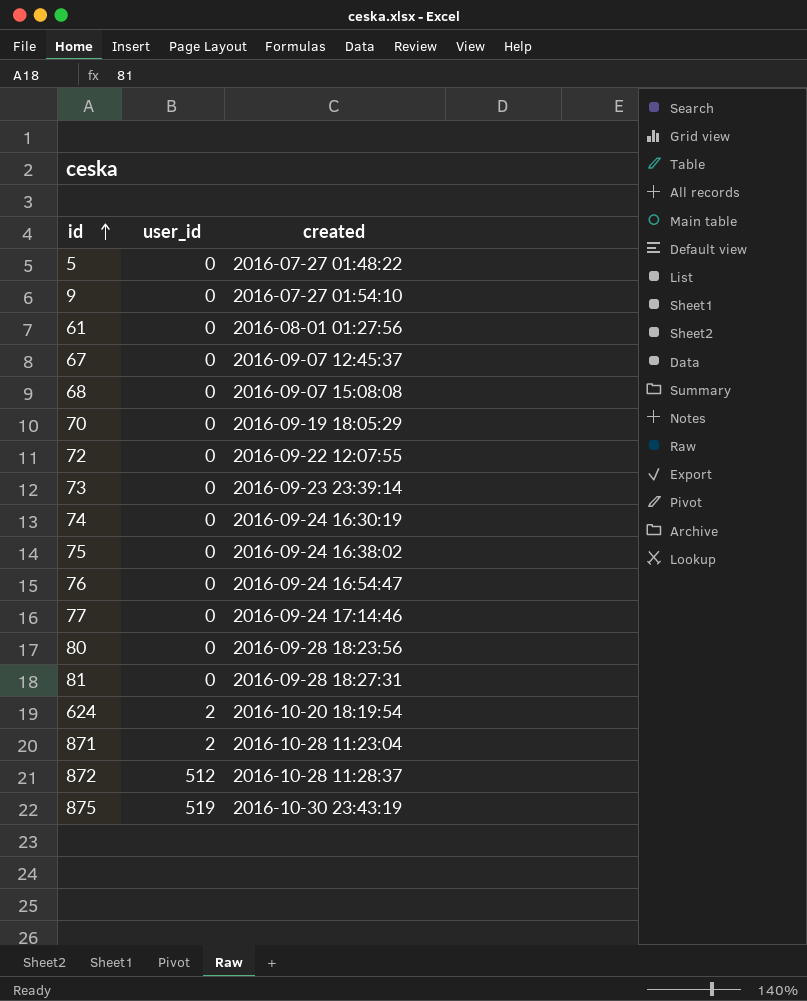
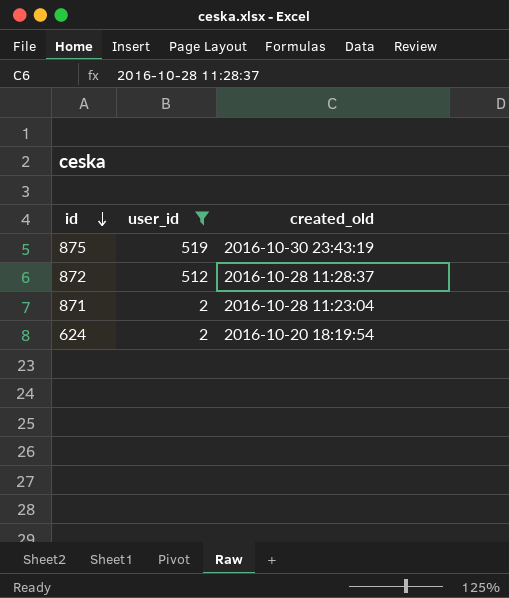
filter: none -> user_id != 0
row order: id ascending -> id descending
column name: created -> created_old

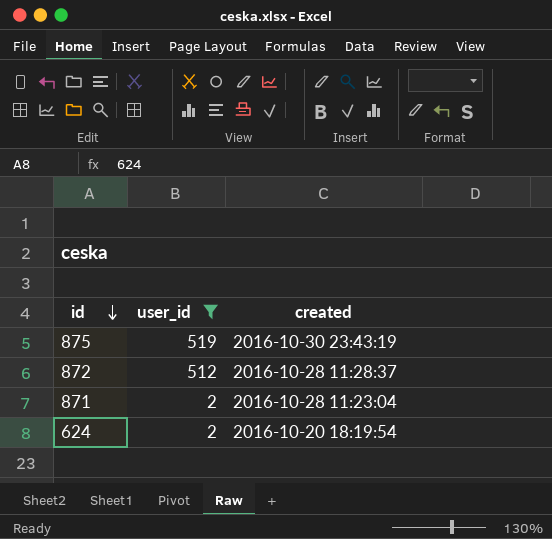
column name: created_old -> created

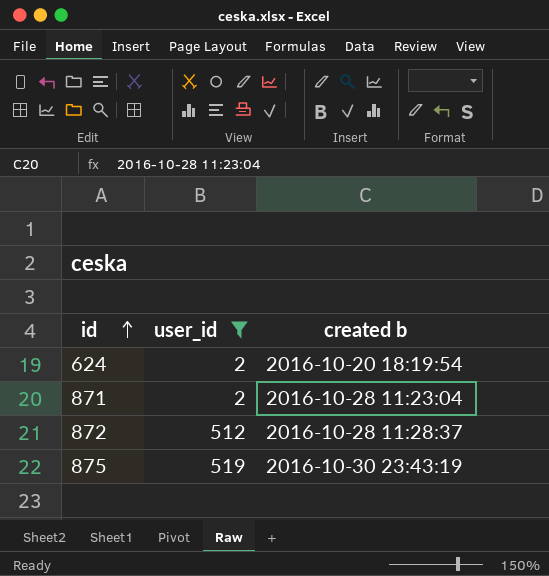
row order: id descending -> id ascending
column name: created -> created b

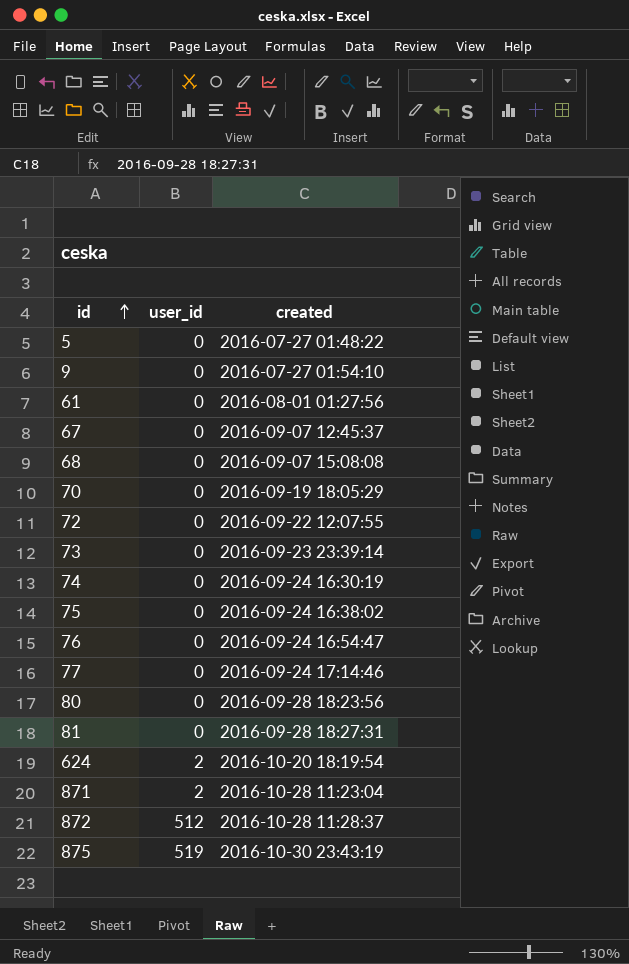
filter: user_id != 0 -> none
column name: created b -> created

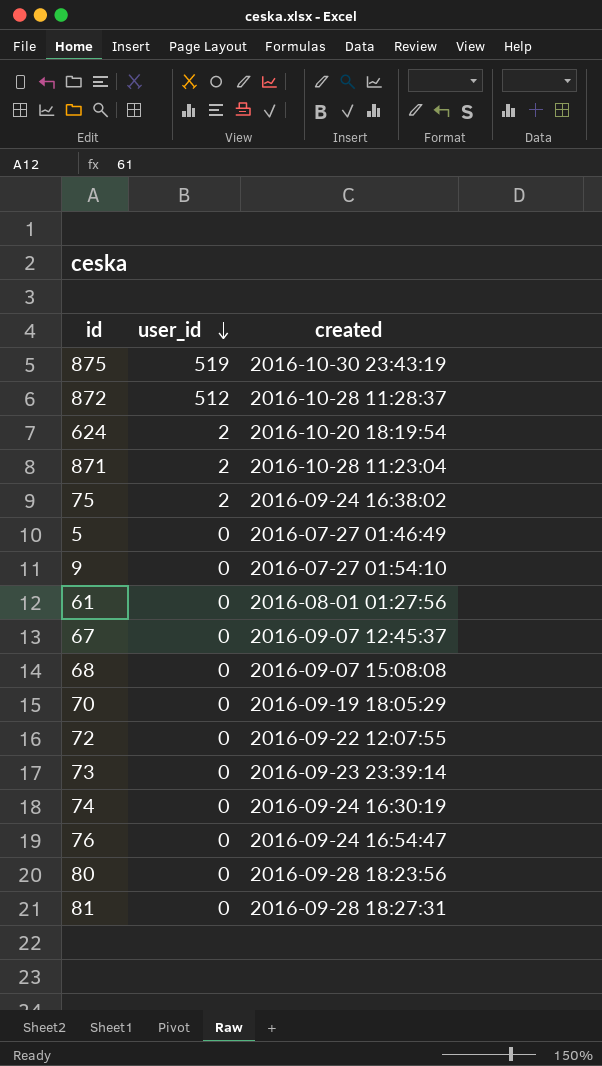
row order: id ascending -> user_id descending
row 77: 0 | 2016-09-24 17:14:46 -> none
75 | user_id: 0 -> 2
5 | created: 2016-07-27 01:48:22 -> 2016-07-27 01:46:49

